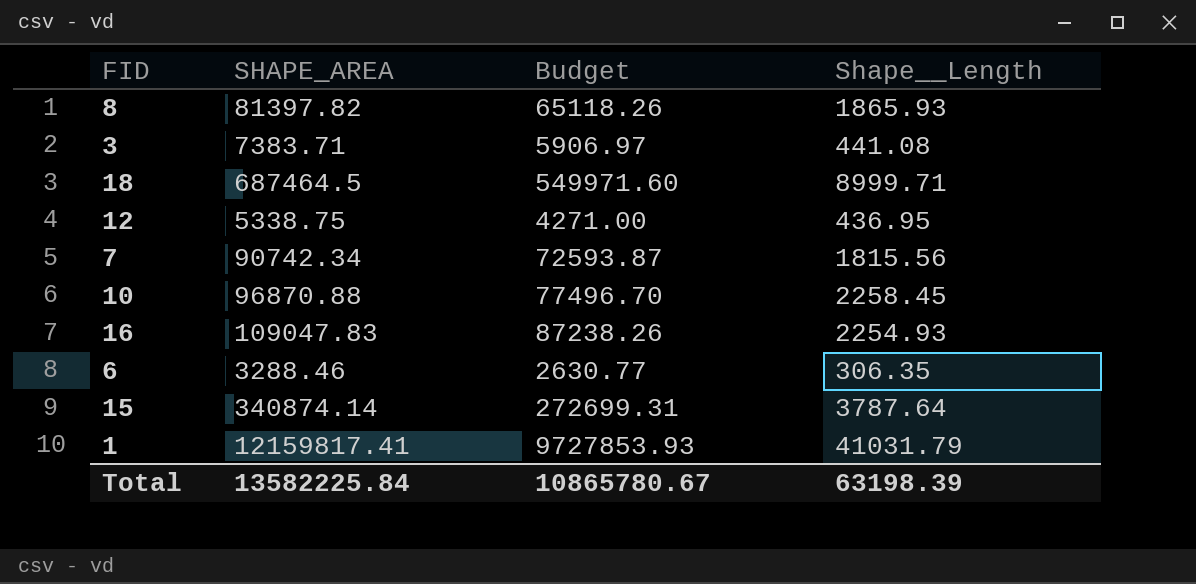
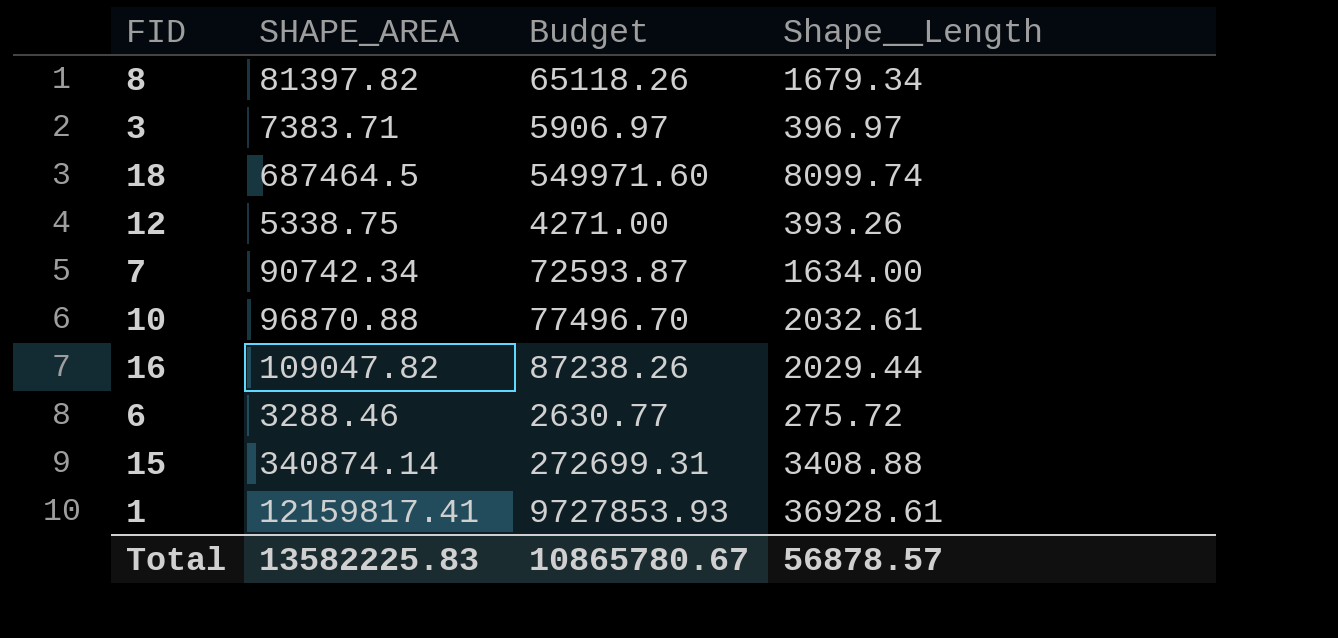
8 | Shape__Length: 1865.93 -> 1679.34
3 | Shape__Length: 441.08 -> 396.97
18 | Shape__Length: 8999.71 -> 8099.74
12 | Shape__Length: 436.95 -> 393.26
7 | Shape__Length: 1815.56 -> 1634.00
10 | Shape__Length: 2258.45 -> 2032.61
16 | SHAPE_AREA: 109047.83 -> 109047.82
16 | Shape__Length: 2254.93 -> 2029.44
6 | Shape__Length: 306.35 -> 275.72
15 | Shape__Length: 3787.64 -> 3408.88
1 | Shape__Length: 41031.79 -> 36928.61
Total | SHAPE_AREA: 13582225.84 -> 13582225.83
Total | Shape__Length: 63198.39 -> 56878.57

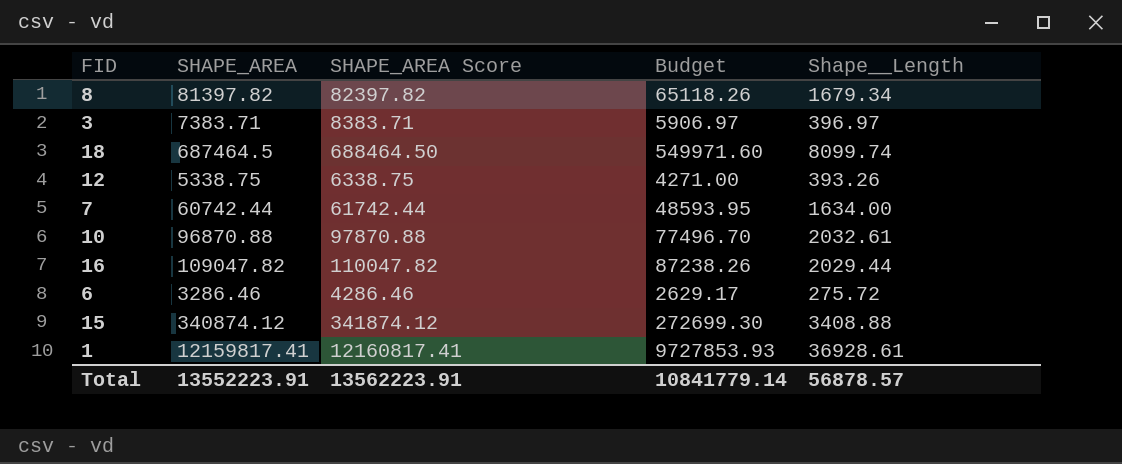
column SHAPE_AREA Score | formula: none -> [SHAPE_AREA] + 1000
7 | SHAPE_AREA: 90742.34 -> 60742.44
7 | Budget: 72593.87 -> 48593.95
6 | SHAPE_AREA: 3288.46 -> 3286.46
6 | Budget: 2630.77 -> 2629.17
15 | SHAPE_AREA: 340874.14 -> 340874.12
15 | Budget: 272699.31 -> 272699.30
Total | SHAPE_AREA: 13582225.83 -> 13552223.91
Total | Budget: 10865780.67 -> 10841779.14

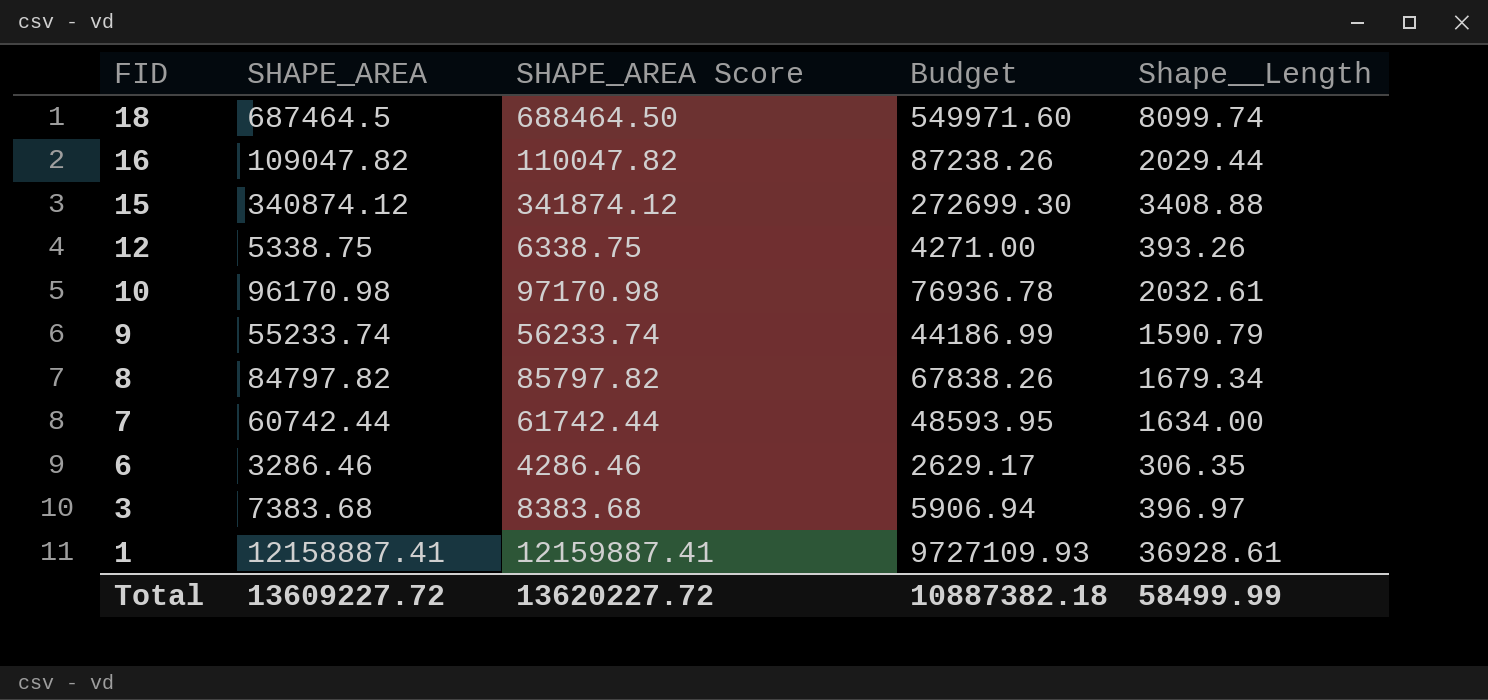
row order: none -> FID descending
10 | SHAPE_AREA: 96870.88 -> 96170.98
10 | SHAPE_AREA Score: 97870.88 -> 97170.98
10 | Budget: 77496.70 -> 76936.78
row 9: none -> 55233.74 | 56233.74 | 44186.99 | 1590.79
8 | SHAPE_AREA: 81397.82 -> 84797.82
8 | SHAPE_AREA Score: 82397.82 -> 85797.82
8 | Budget: 65118.26 -> 67838.26
6 | Shape__Length: 275.72 -> 306.35
3 | SHAPE_AREA: 7383.71 -> 7383.68
3 | SHAPE_AREA Score: 8383.71 -> 8383.68
3 | Budget: 5906.97 -> 5906.94
1 | SHAPE_AREA: 12159817.41 -> 12158887.41
1 | SHAPE_AREA Score: 12160817.41 -> 12159887.41
1 | Budget: 9727853.93 -> 9727109.93
Total | SHAPE_AREA: 13552223.91 -> 13609227.72
Total | SHAPE_AREA Score: 13562223.91 -> 13620227.72
Total | Budget: 10841779.14 -> 10887382.18
Total | Shape__Length: 56878.57 -> 58499.99

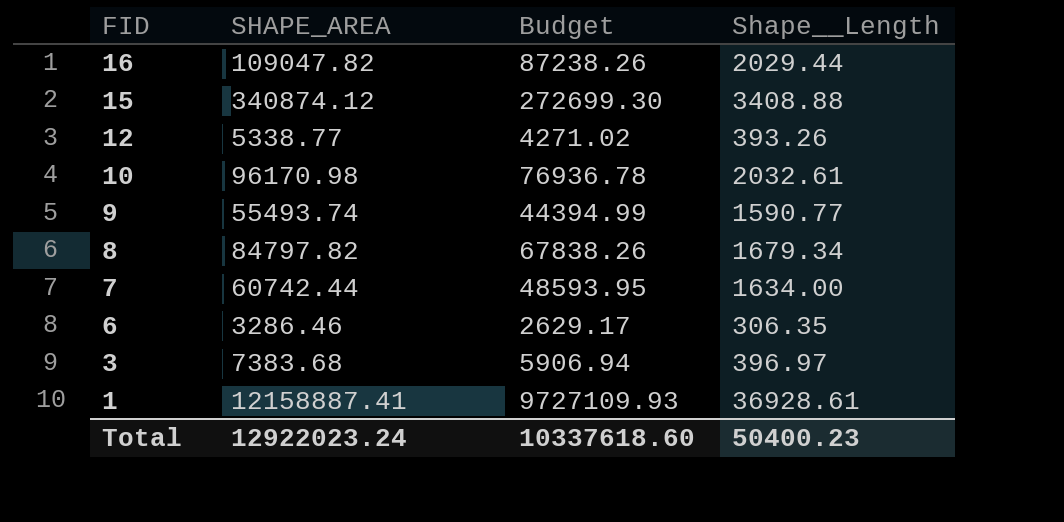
column SHAPE_AREA Score | formula: [SHAPE_AREA] + 1000 -> none
row 18: 687464.5 | 688464.50 | 549971.60 | 8099.74 -> none
12 | SHAPE_AREA: 5338.75 -> 5338.77
12 | Budget: 4271.00 -> 4271.02
9 | SHAPE_AREA: 55233.74 -> 55493.74
9 | Budget: 44186.99 -> 44394.99
9 | Shape__Length: 1590.79 -> 1590.77
Total | SHAPE_AREA: 13609227.72 -> 12922023.24
Total | Budget: 10887382.18 -> 10337618.60
Total | Shape__Length: 58499.99 -> 50400.23

